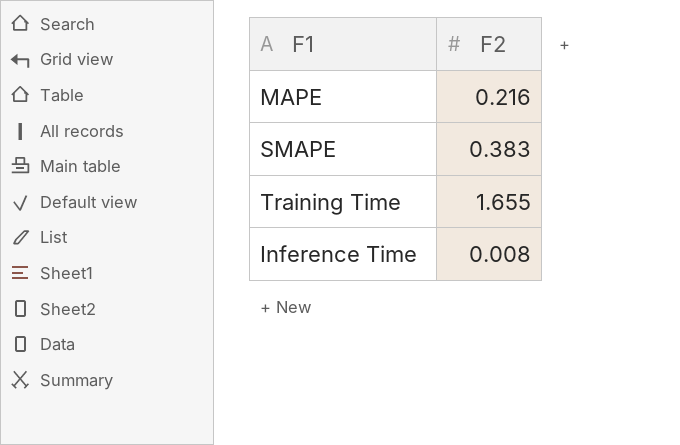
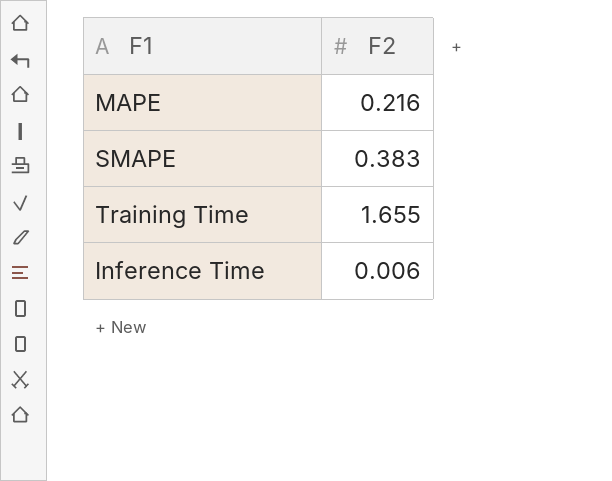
Inference Time | F2: 0.008 -> 0.006

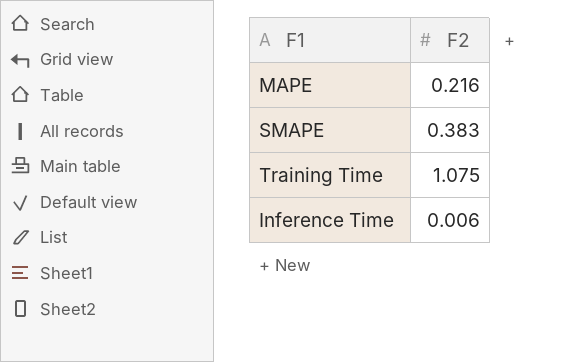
Training Time | F2: 1.655 -> 1.075

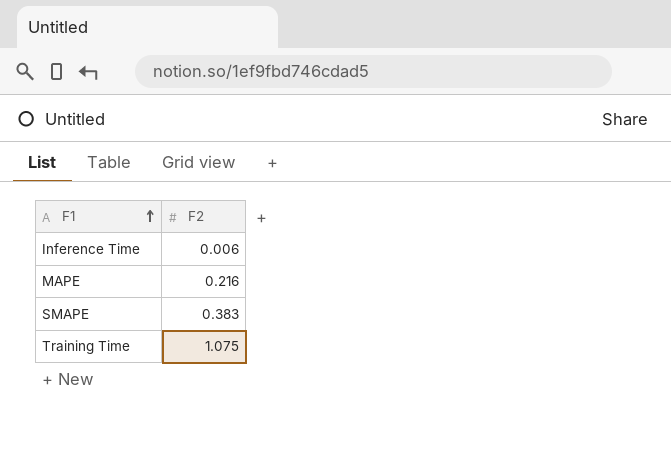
row order: none -> F1 ascending

